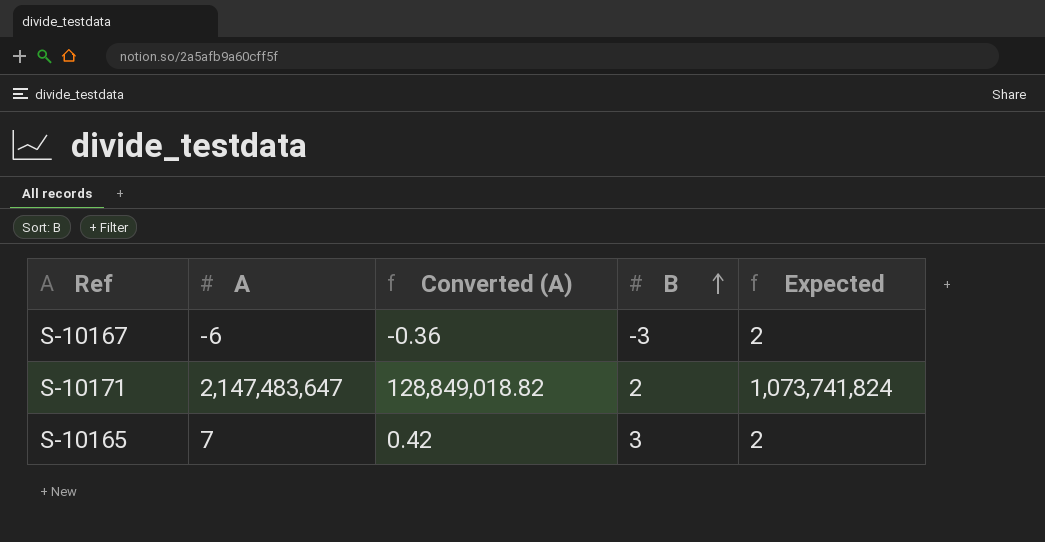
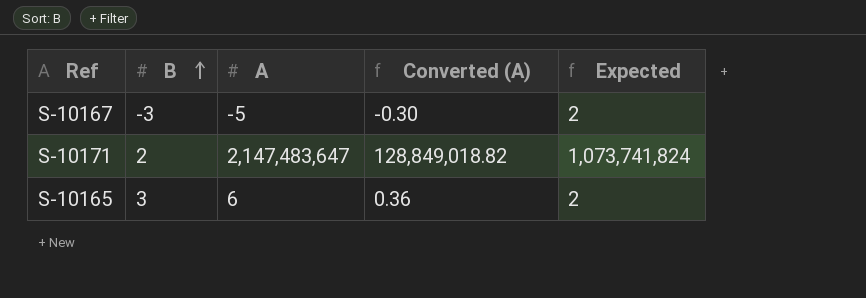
column B | position: 4 -> 2
S-10167 | A: -6 -> -5
S-10167 | Converted (A): -0.36 -> -0.30
S-10165 | A: 7 -> 6
S-10165 | Converted (A): 0.42 -> 0.36

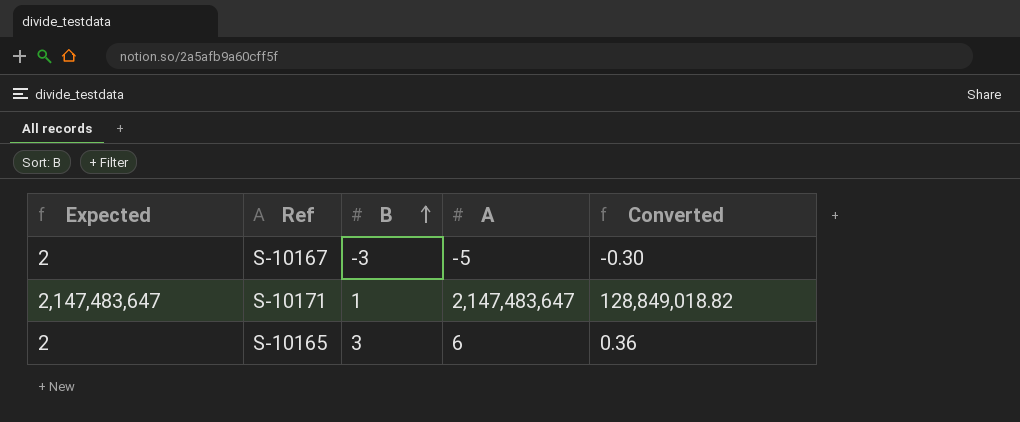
column Expected | position: 5 -> 1
column name: Converted (A) -> Converted
S-10171 | Expected: 1,073,741,824 -> 2,147,483,647
S-10171 | B: 2 -> 1

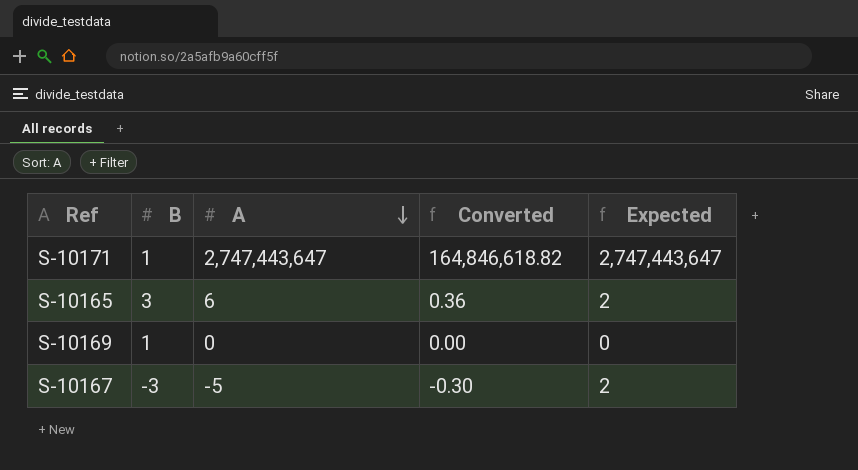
row order: B ascending -> A descending
column Expected | position: 1 -> 5
S-10171 | A: 2,147,483,647 -> 2,747,443,647
S-10171 | Converted: 128,849,018.82 -> 164,846,618.82
S-10171 | Expected: 2,147,483,647 -> 2,747,443,647
row S-10169: none -> 1 | 0 | 0.00 | 0

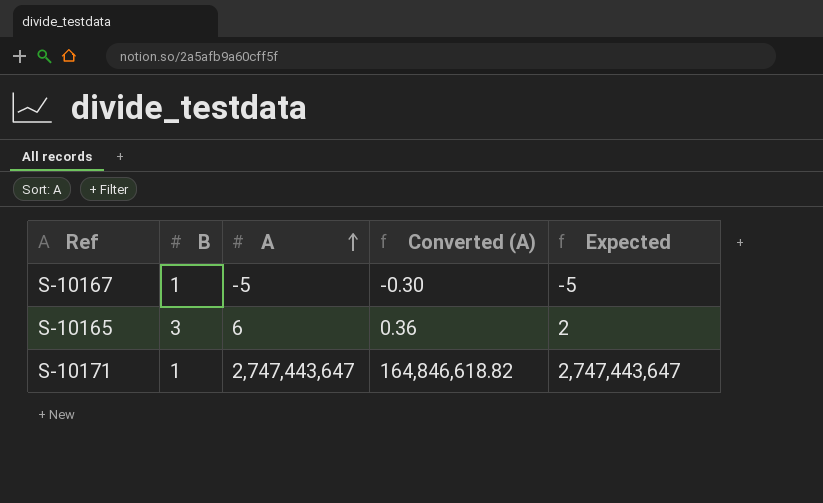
row order: A descending -> A ascending
column name: Converted -> Converted (A)
row S-10169: 1 | 0 | 0.00 | 0 -> none
S-10167 | B: -3 -> 1
S-10167 | Expected: 2 -> -5

